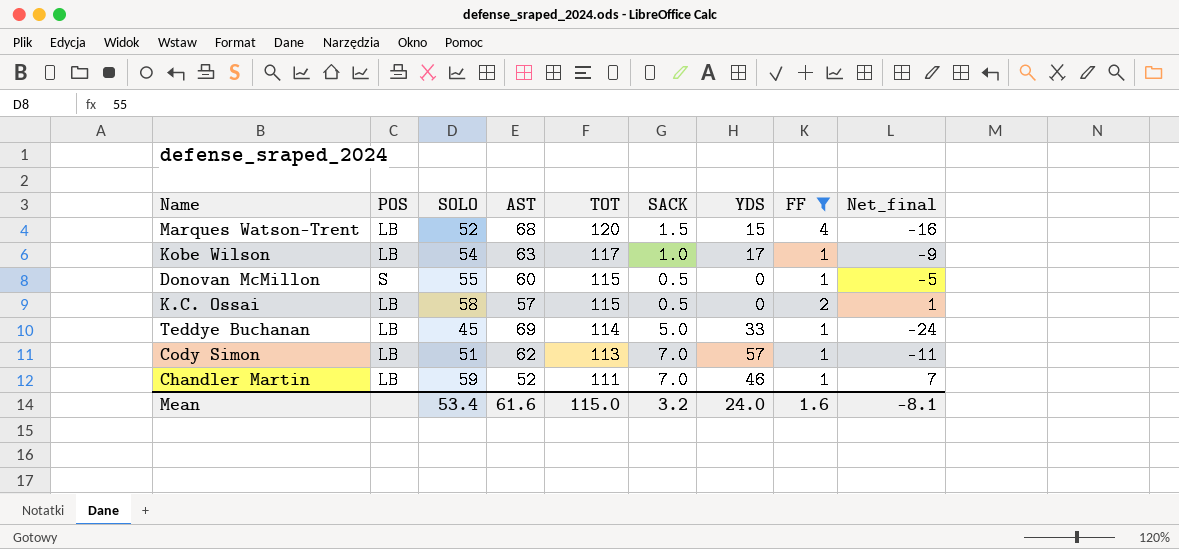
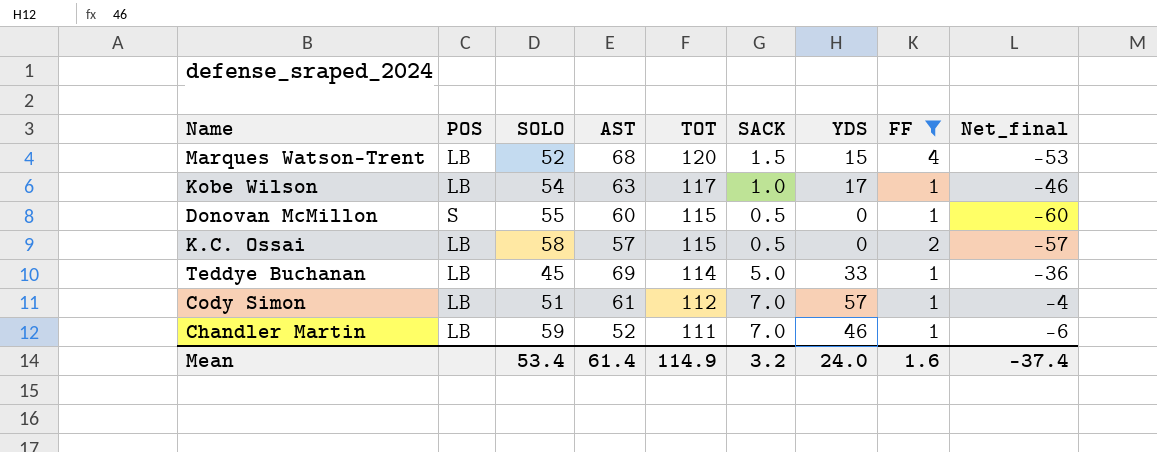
column Net_final | formula: [SOLO] - [AST] -> [YDS] - [AST]
Cody Simon | AST: 62 -> 61
Cody Simon | TOT: 113 -> 112
Mean | AST: 61.6 -> 61.4
Mean | TOT: 115.0 -> 114.9
Mean | Net_final: -8.1 -> -37.4

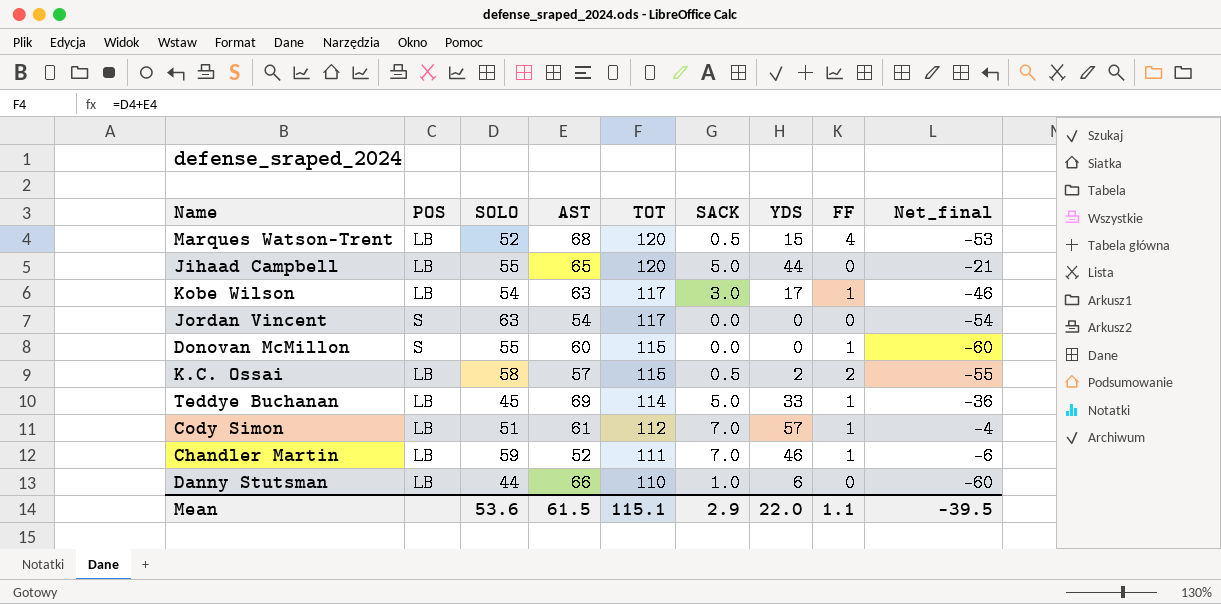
filter: FF != 0 -> none
Marques Watson-Trent | SACK: 1.5 -> 0.5
Kobe Wilson | SACK: 1.0 -> 3.0
Donovan McMillon | SACK: 0.5 -> 0.0
K.C. Ossai | YDS: 0 -> 2
K.C. Ossai | Net_final: -57 -> -55
Mean | SOLO: 53.4 -> 53.6
Mean | AST: 61.4 -> 61.5
Mean | TOT: 114.9 -> 115.1
Mean | SACK: 3.2 -> 2.9
Mean | YDS: 24.0 -> 22.0
Mean | FF: 1.6 -> 1.1
Mean | Net_final: -37.4 -> -39.5

